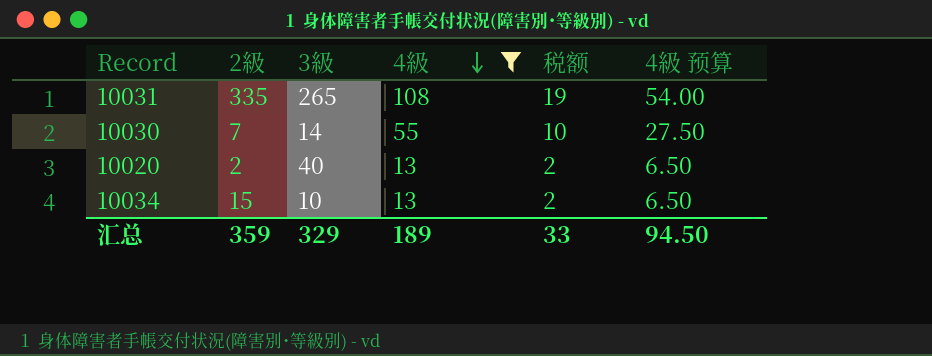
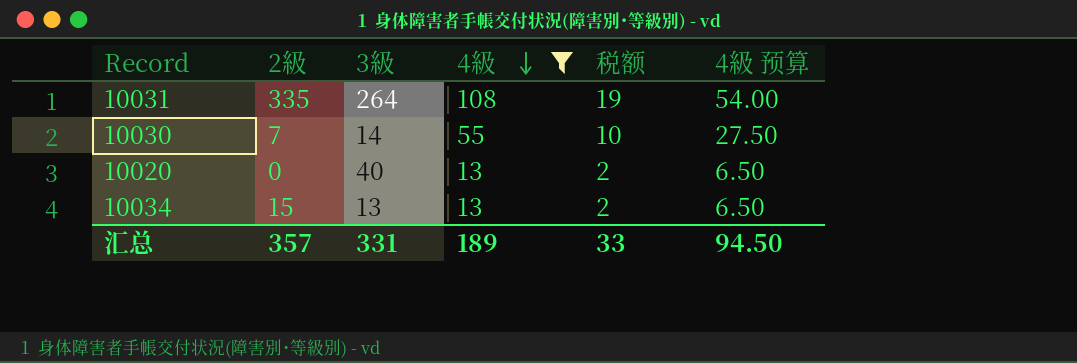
10031 | 3級: 265 -> 264
10020 | 2級: 2 -> 0
10034 | 3級: 10 -> 13
汇总 | 2級: 359 -> 357
汇总 | 3級: 329 -> 331

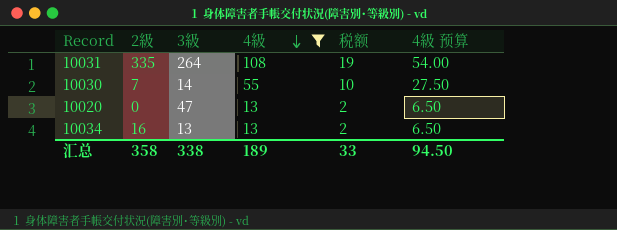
10020 | 3級: 40 -> 47
10034 | 2級: 15 -> 16
汇总 | 2級: 357 -> 358
汇总 | 3級: 331 -> 338

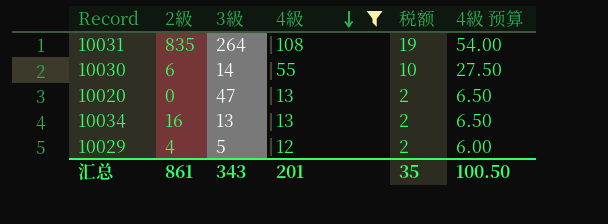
10031 | 2級: 335 -> 835
10030 | 2級: 7 -> 6
row 10029: none -> 4 | 5 | 12 | 2 | 6.00
汇总 | 2級: 358 -> 861
汇总 | 3級: 338 -> 343
汇总 | 4級: 189 -> 201
汇总 | 税额: 33 -> 35
汇总 | 4級 预算: 94.50 -> 100.50

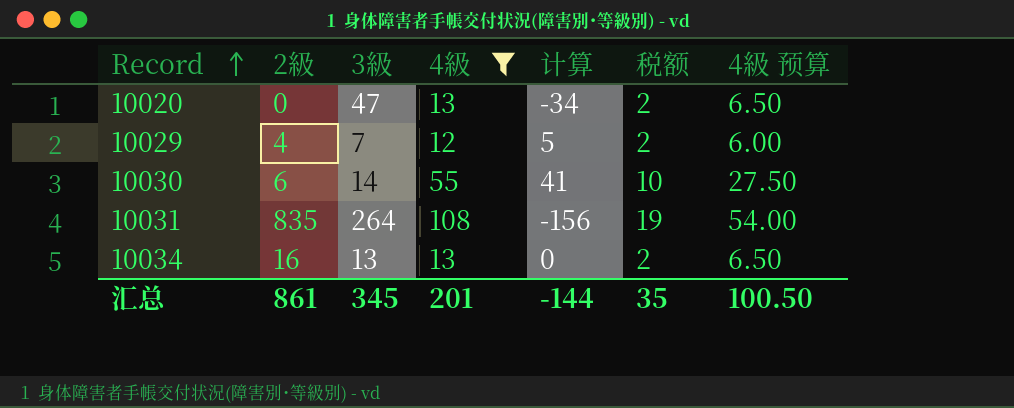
row order: 4級 descending -> Record ascending
column 计算 | formula: none -> [4級] - [3級]
10029 | 3級: 5 -> 7
汇总 | 3級: 343 -> 345

